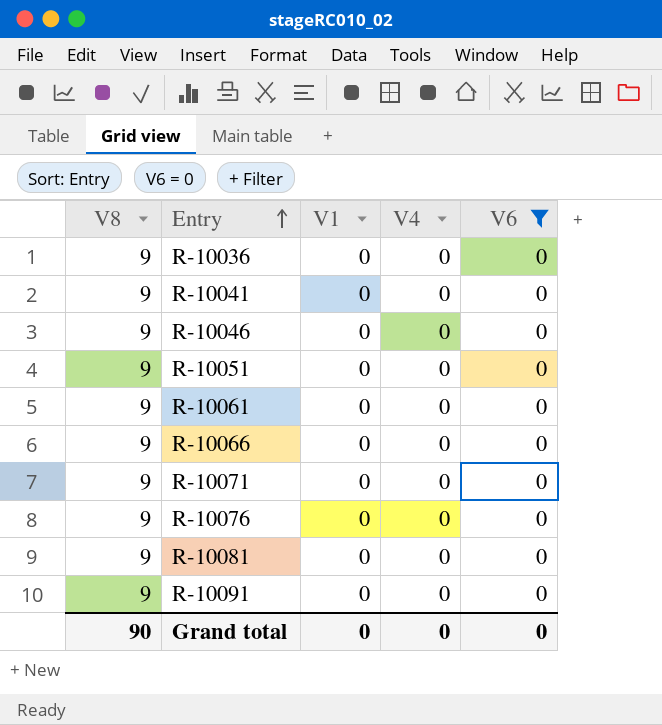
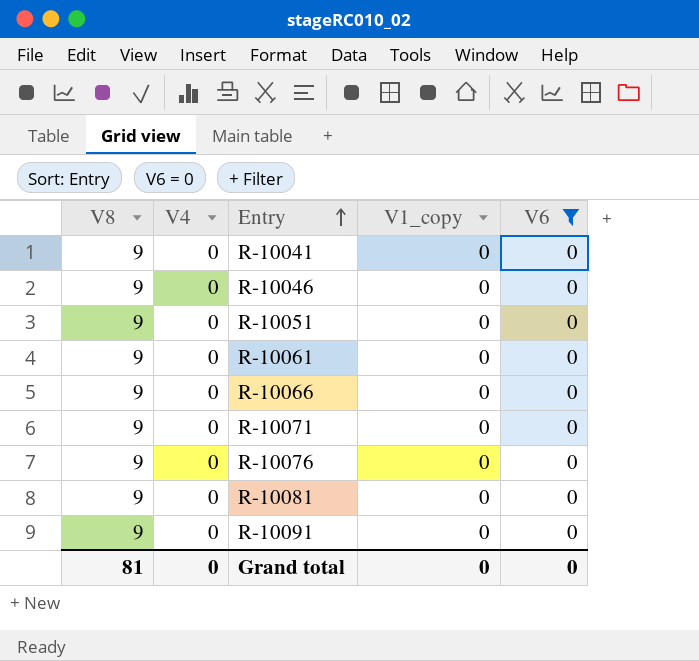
column V4 | position: 4 -> 2
column name: V1 -> V1_copy
row R-10036: 9 | 0 | 0 | 0 -> none
Grand total | V8: 90 -> 81

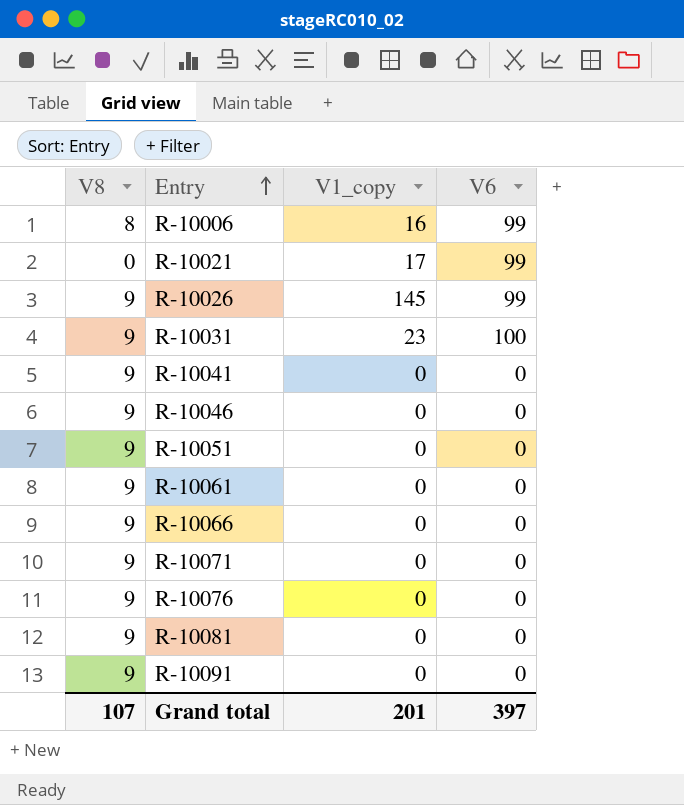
filter: V6 = 0 -> none
column V4 | position: 2 -> none
Grand total | V8: 81 -> 107
Grand total | V1_copy: 0 -> 201
Grand total | V6: 0 -> 397

